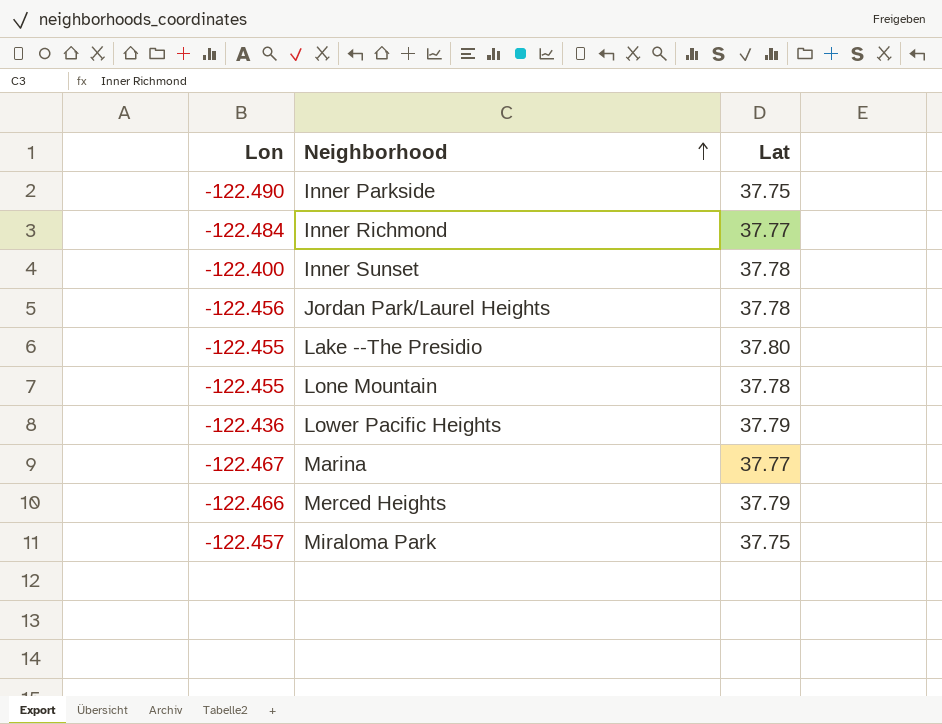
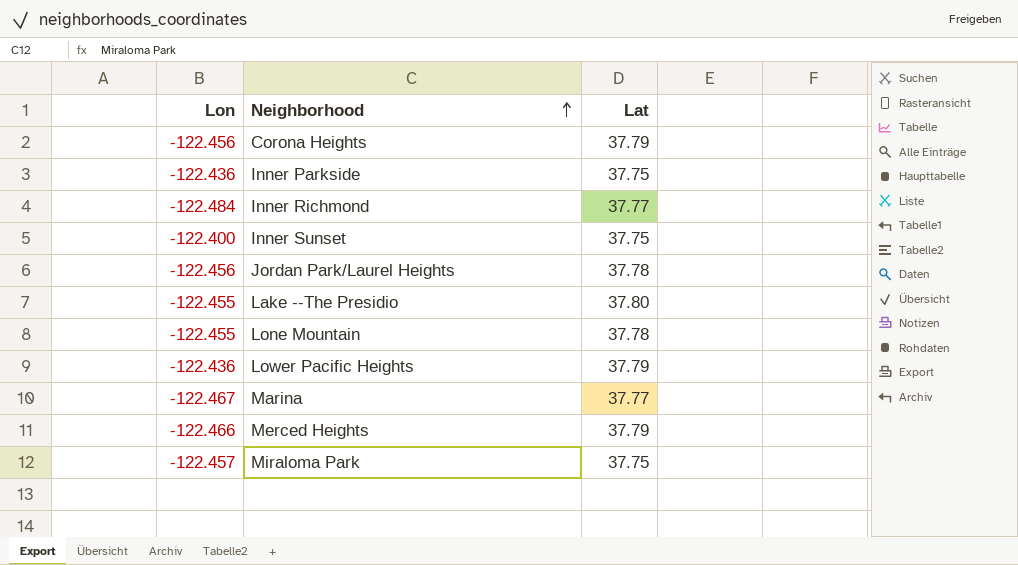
row Corona Heights: none -> -122.456 | 37.79
Inner Parkside | Lon: -122.490 -> -122.436
Inner Sunset | Lat: 37.78 -> 37.75

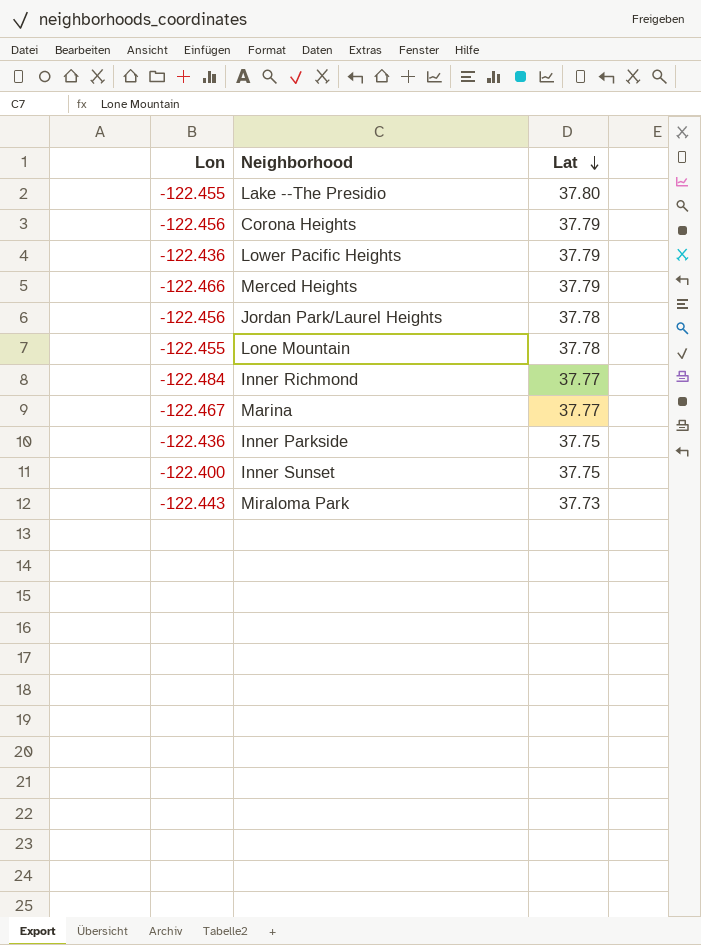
row order: Neighborhood ascending -> Lat descending
Miraloma Park | Lon: -122.457 -> -122.443
Miraloma Park | Lat: 37.75 -> 37.73

